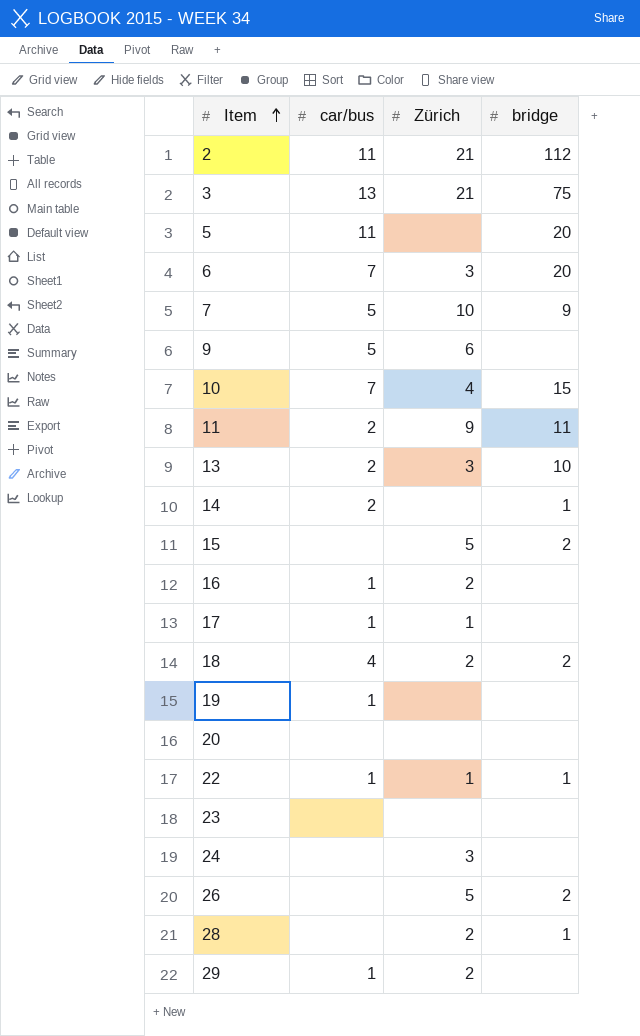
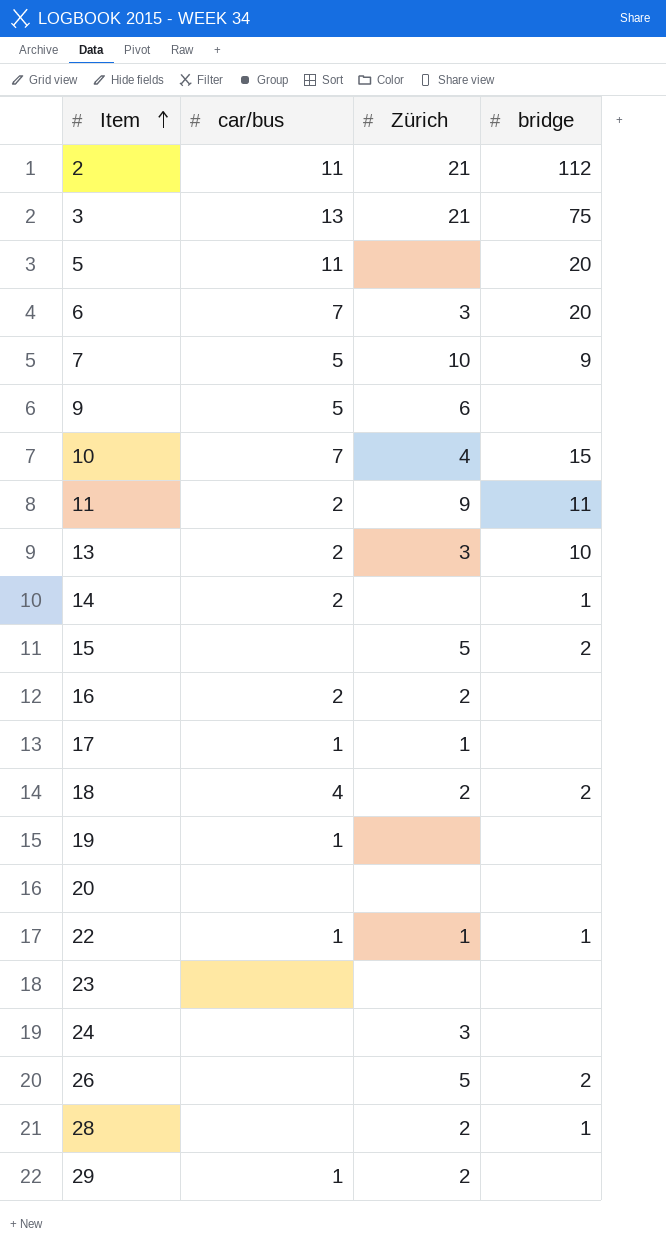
16 | car/bus: 1 -> 2

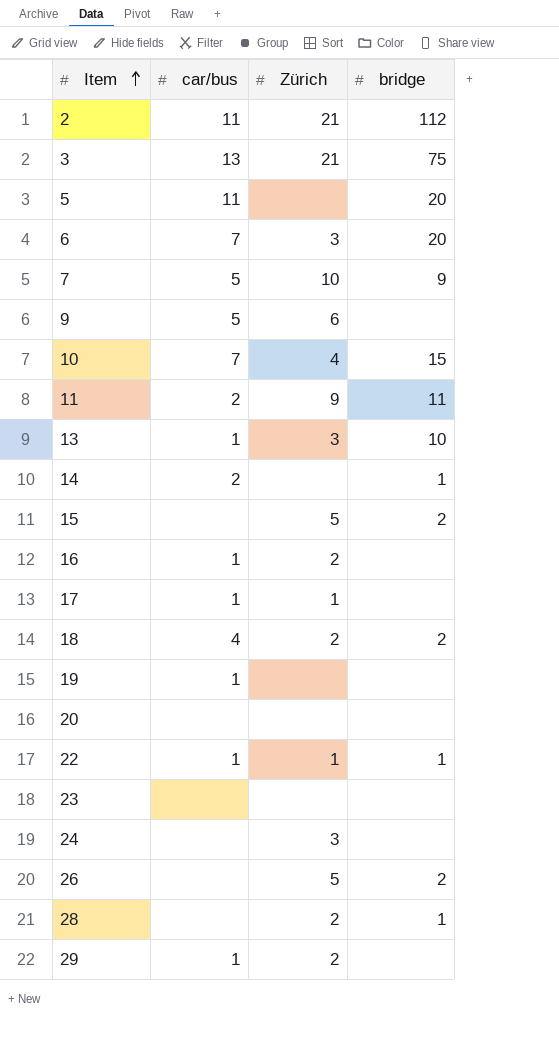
13 | car/bus: 2 -> 1
16 | car/bus: 2 -> 1

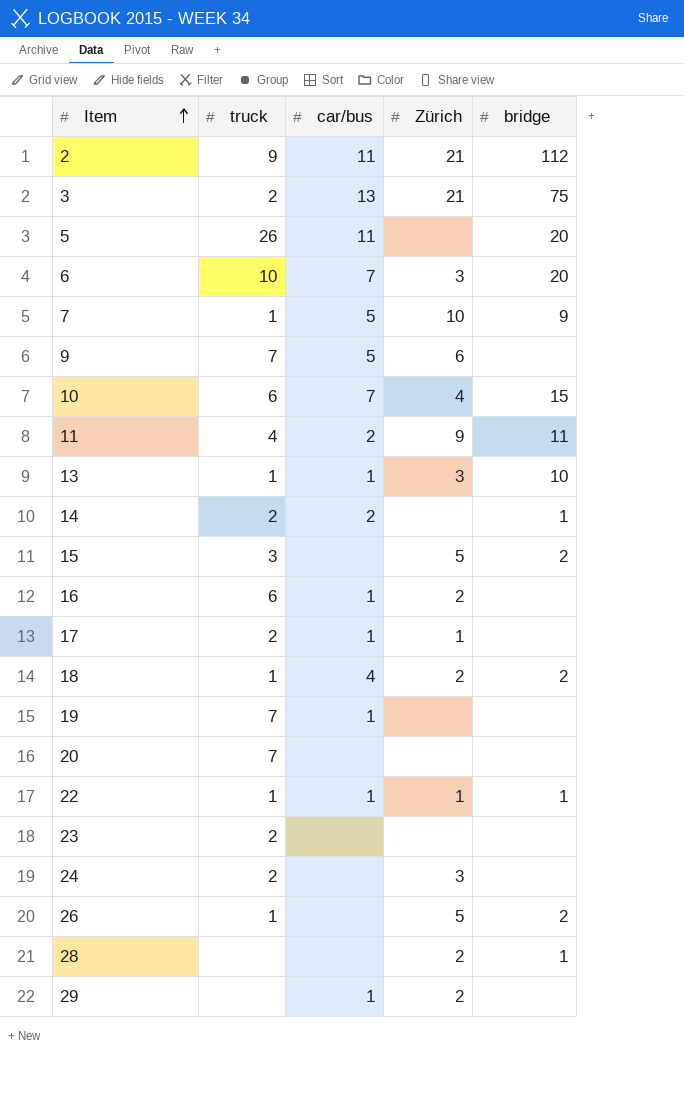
column truck | position: none -> 2

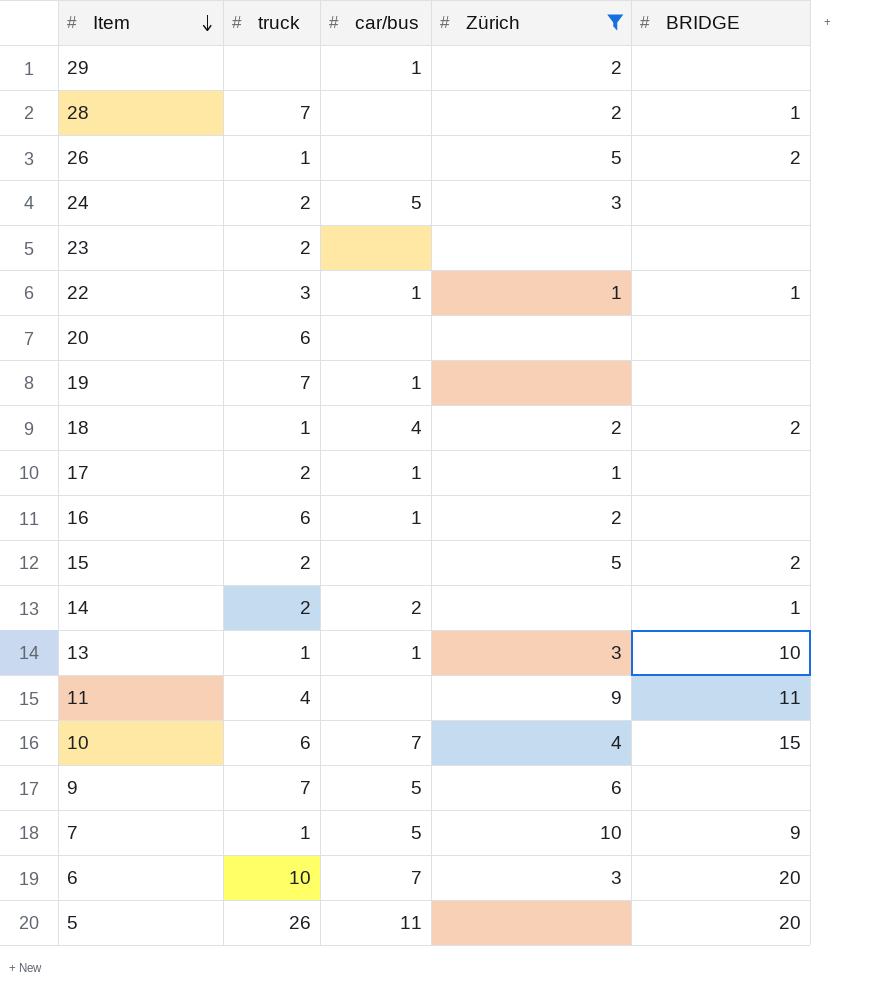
filter: none -> Zürich != 21
row order: Item ascending -> Item descending
column name: bridge -> BRIDGE
28 | truck: none -> 7
24 | car/bus: none -> 5
22 | truck: 1 -> 3
20 | truck: 7 -> 6
15 | truck: 3 -> 2
11 | car/bus: 2 -> none

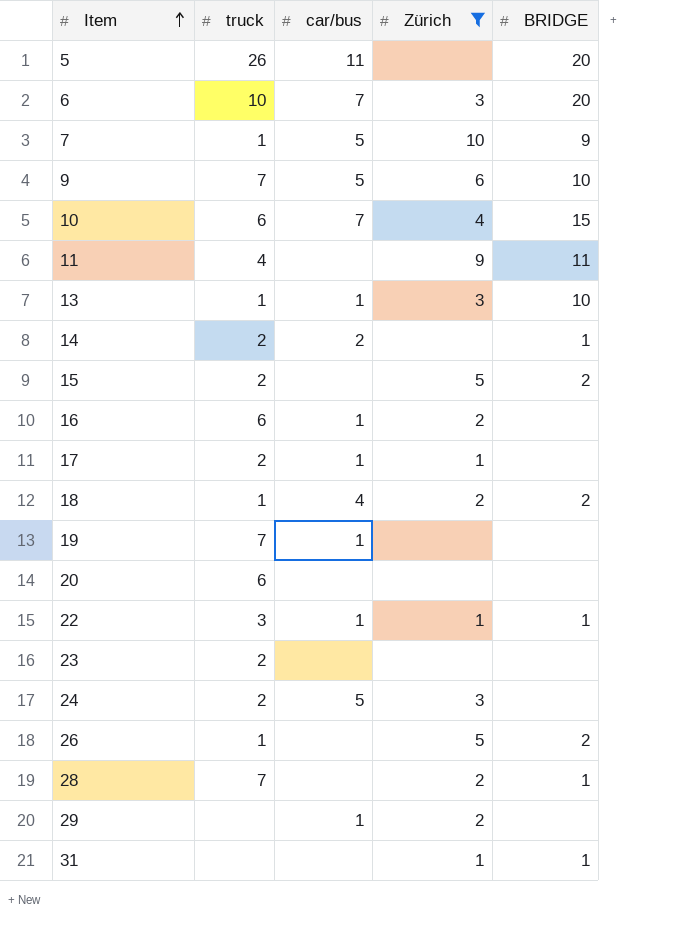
row order: Item descending -> Item ascending
9 | BRIDGE: none -> 10
row 31: none -> none | none | 1 | 1

